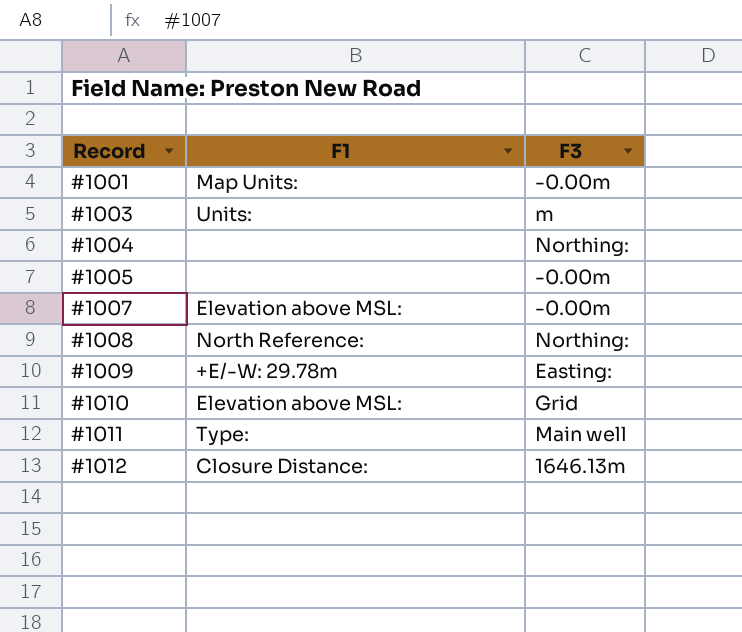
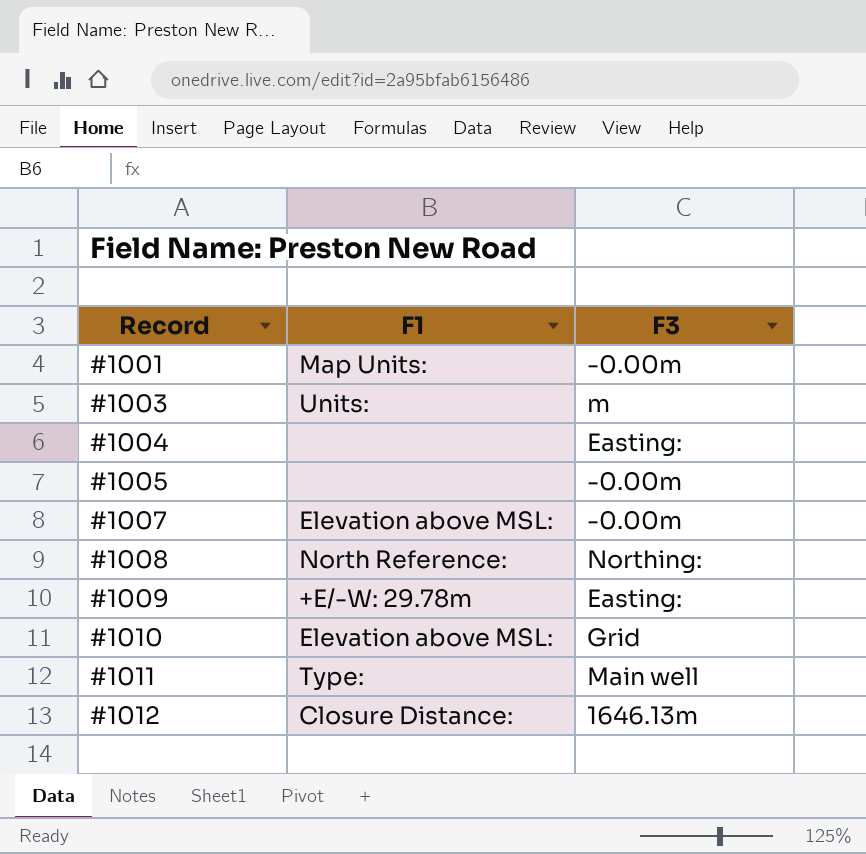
#1004 | F3: Northing: -> Easting:

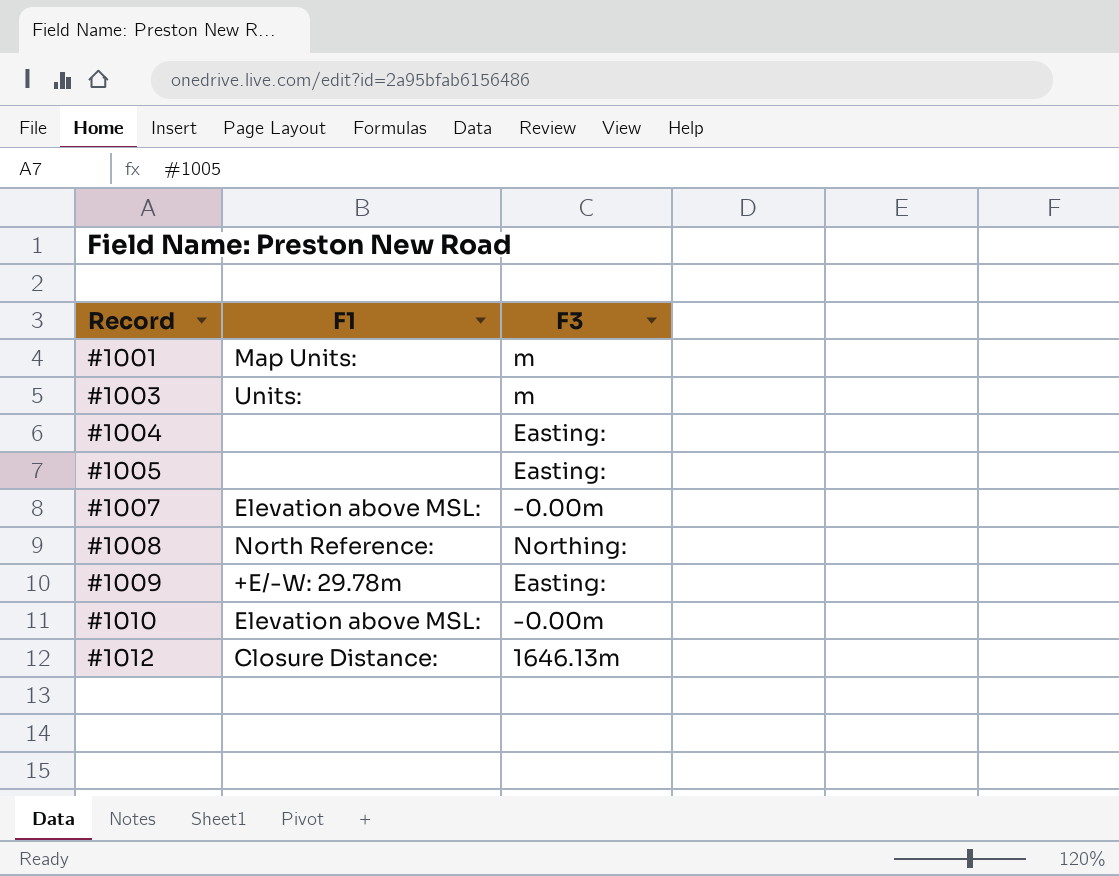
row #1011: Type: | Main well -> none
#1001 | F3: -0.00m -> m
#1005 | F3: -0.00m -> Easting:
#1010 | F3: Grid -> -0.00m

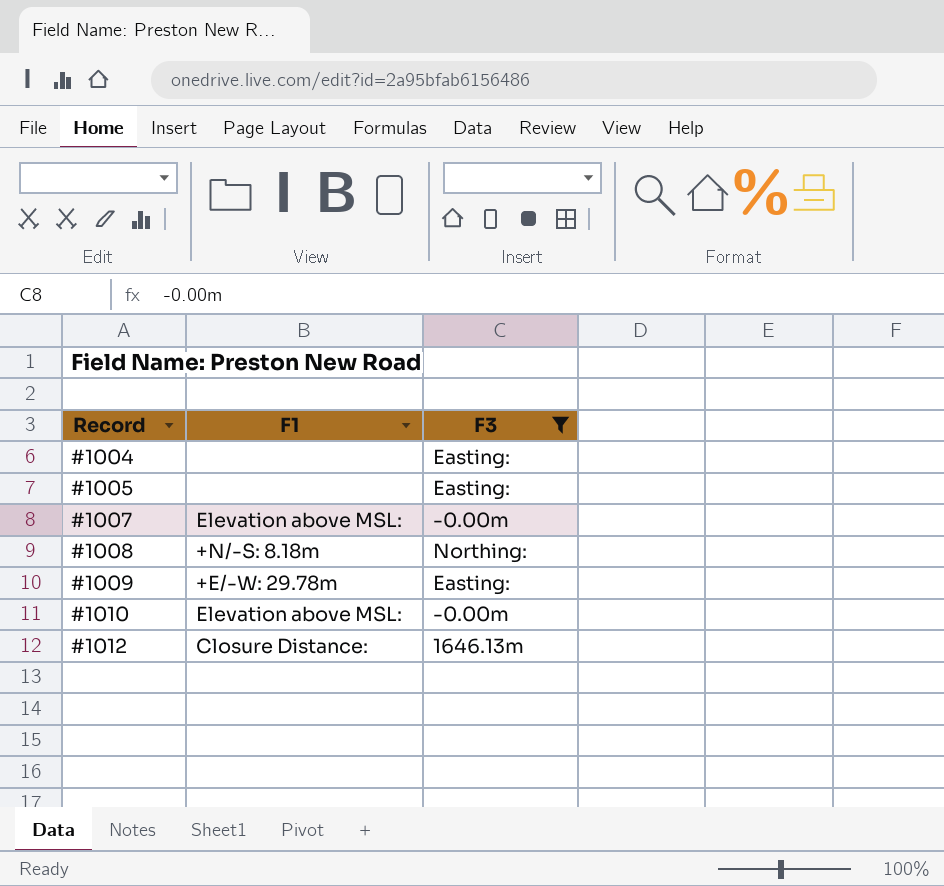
filter: none -> F3 != m
#1008 | F1: North Reference: -> +N/-S: 8.18m

